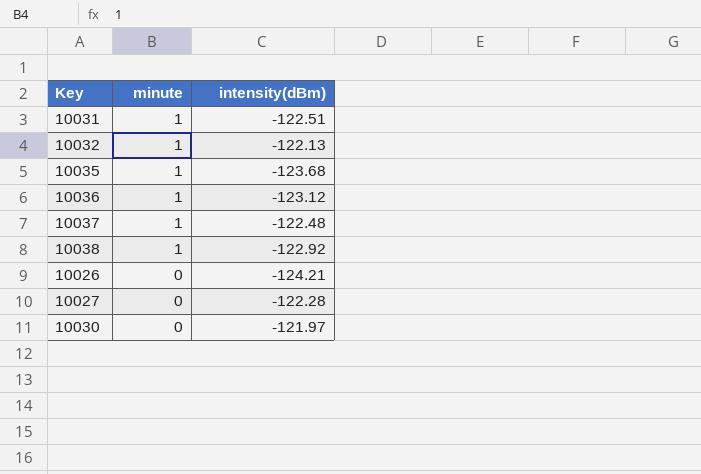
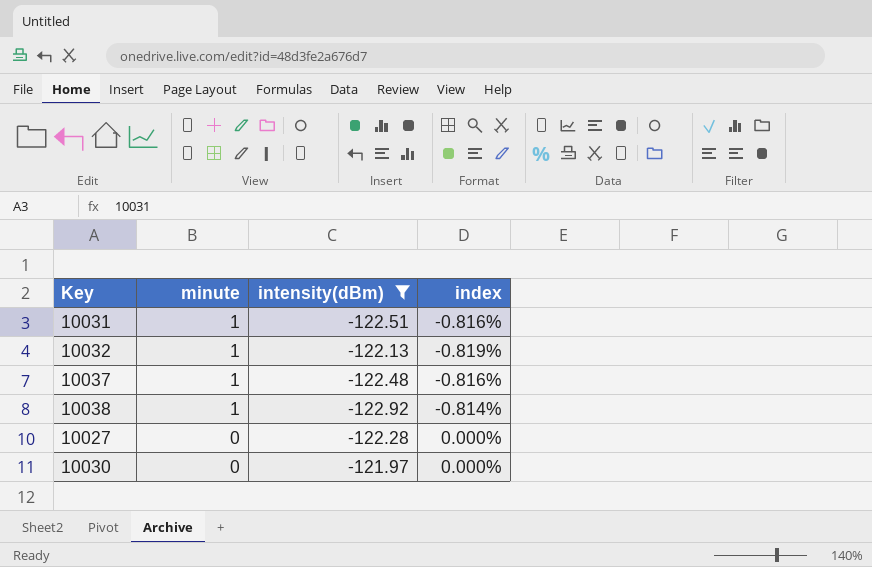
filter: none -> intensity(dBm) >= -122.92
column index | formula: none -> [minute] / [intensity(dBm)]

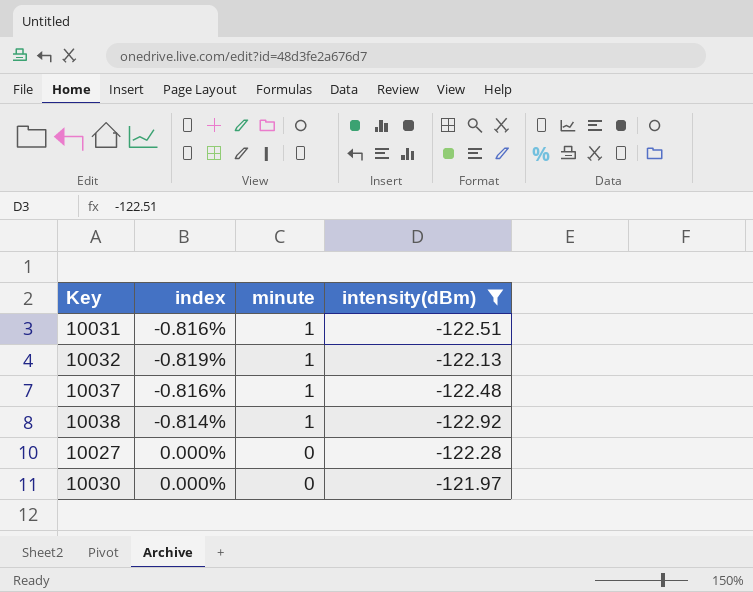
column index | position: 4 -> 2

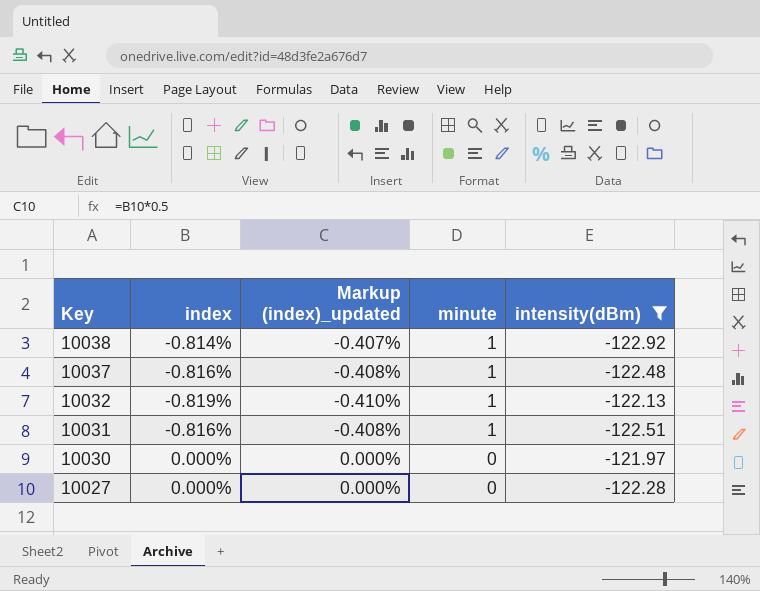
row order: minute descending -> Key descending
column Markup (index)_updated | formula: none -> [index] * 0.5

